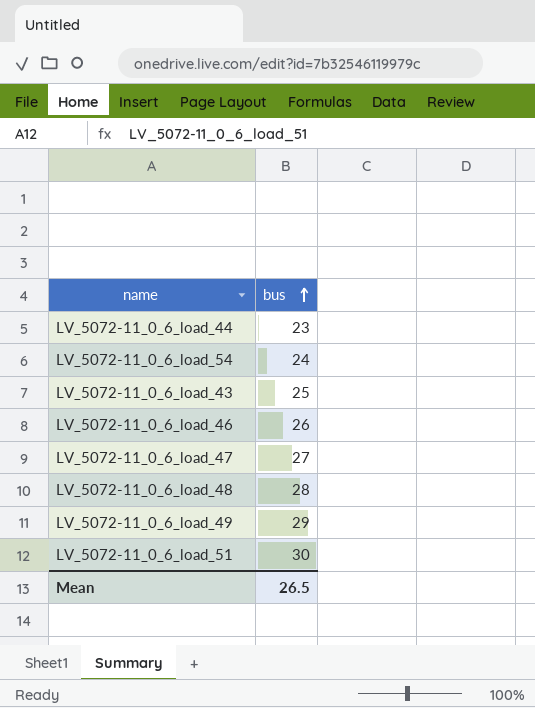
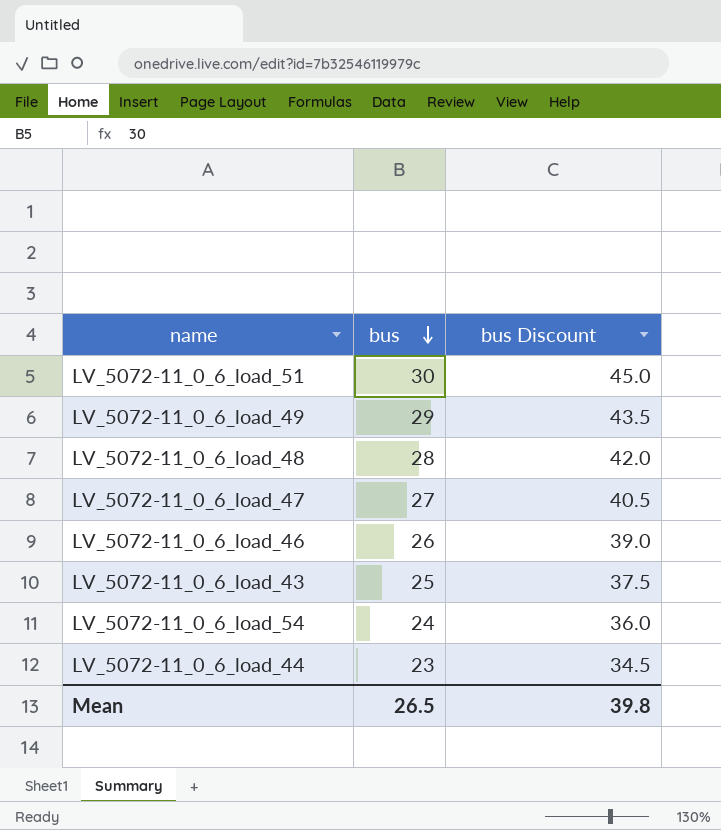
row order: bus ascending -> bus descending
column bus Discount | formula: none -> [bus] * 1.5

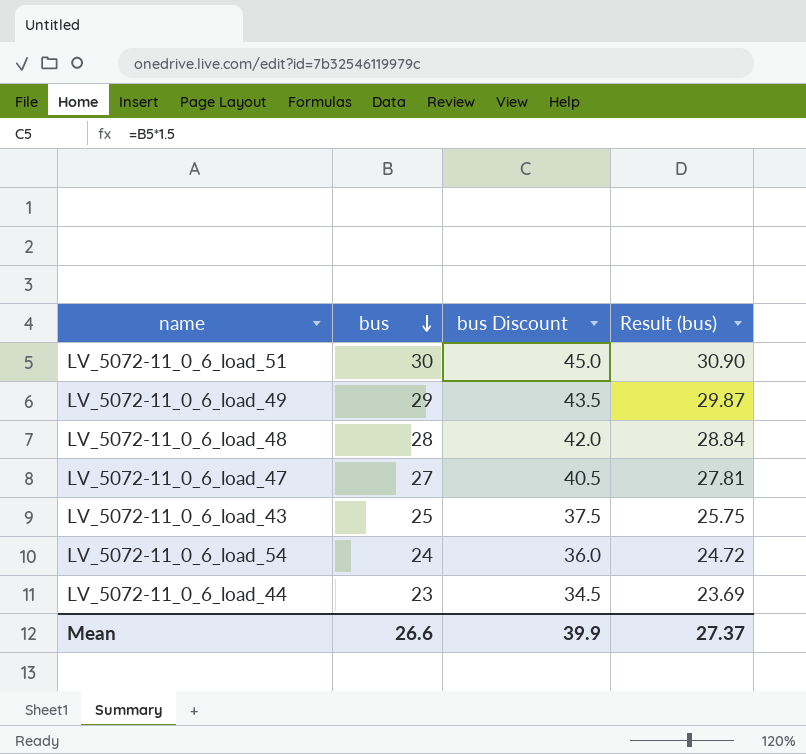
column Result (bus) | formula: none -> [bus] * 1.03
row LV_5072-11_0_6_load_46: 26 | 39.0 -> none
Mean | bus: 26.5 -> 26.6
Mean | bus Discount: 39.8 -> 39.9

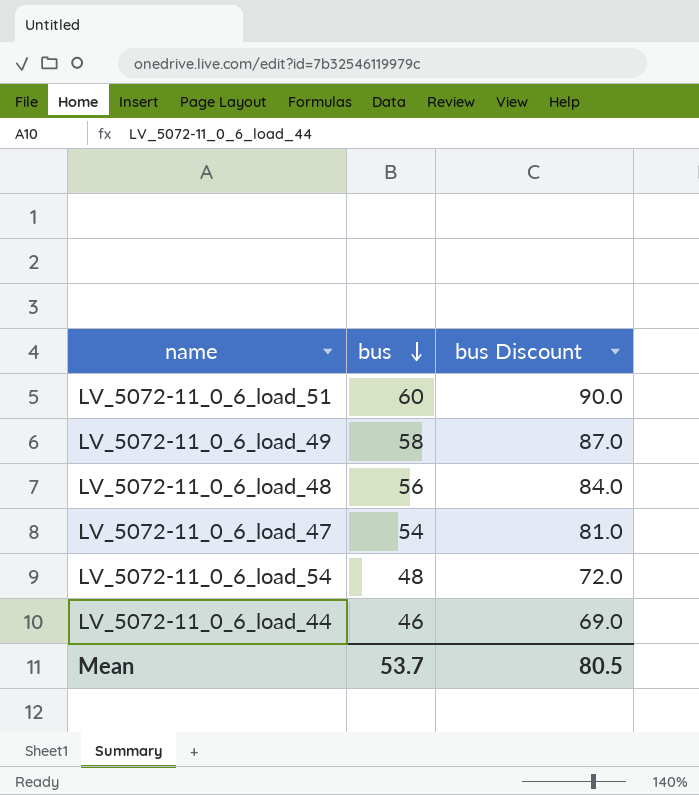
column Result (bus) | formula: [bus] * 1.03 -> none
row LV_5072-11_0_6_load_43: 25 | 37.5 | 25.75 -> none
LV_5072-11_0_6_load_51 | bus: 30 -> 60
LV_5072-11_0_6_load_51 | bus Discount: 45.0 -> 90.0
LV_5072-11_0_6_load_49 | bus: 29 -> 58
LV_5072-11_0_6_load_49 | bus Discount: 43.5 -> 87.0
LV_5072-11_0_6_load_48 | bus: 28 -> 56
LV_5072-11_0_6_load_48 | bus Discount: 42.0 -> 84.0
LV_5072-11_0_6_load_47 | bus: 27 -> 54
LV_5072-11_0_6_load_47 | bus Discount: 40.5 -> 81.0
LV_5072-11_0_6_load_54 | bus: 24 -> 48
LV_5072-11_0_6_load_54 | bus Discount: 36.0 -> 72.0
LV_5072-11_0_6_load_44 | bus: 23 -> 46
LV_5072-11_0_6_load_44 | bus Discount: 34.5 -> 69.0
Mean | bus: 26.6 -> 53.7
Mean | bus Discount: 39.9 -> 80.5

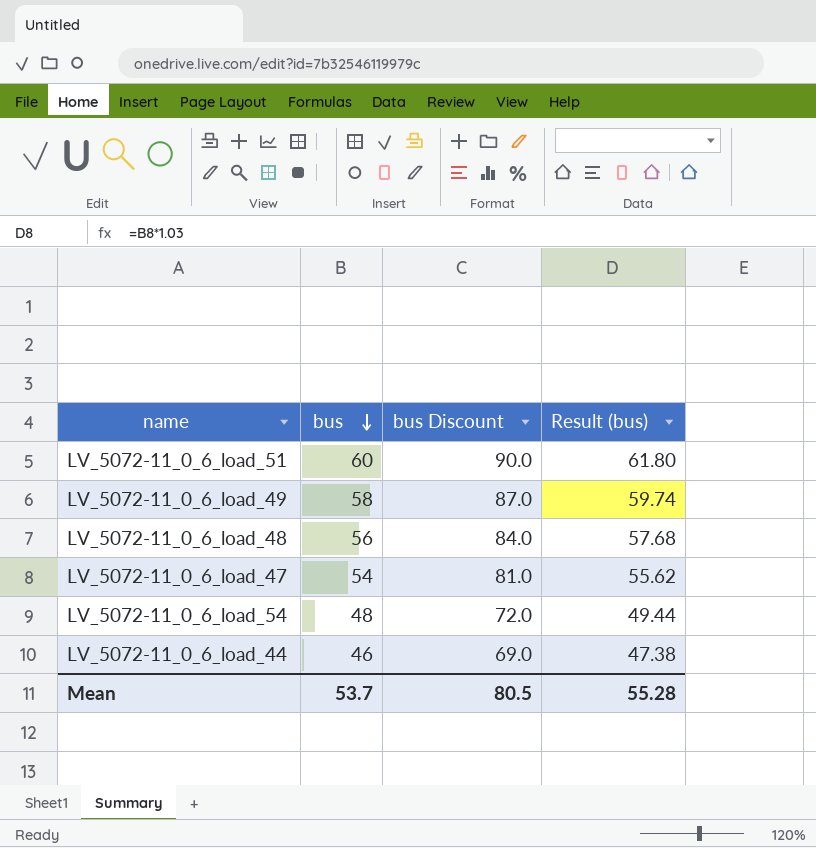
column Result (bus) | formula: none -> [bus] * 1.03

